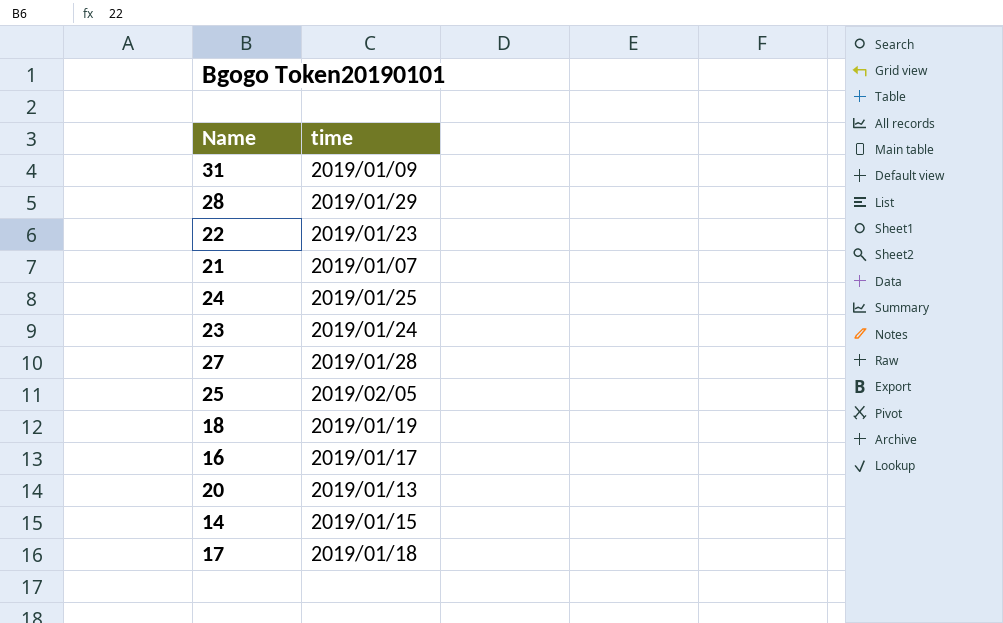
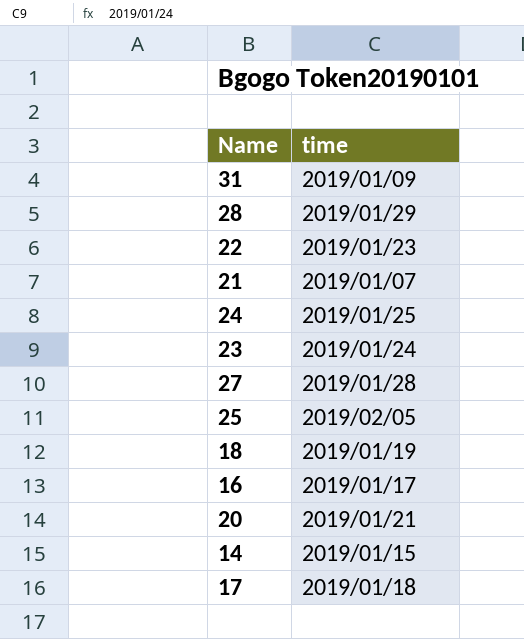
20 | time: 2019/01/13 -> 2019/01/21

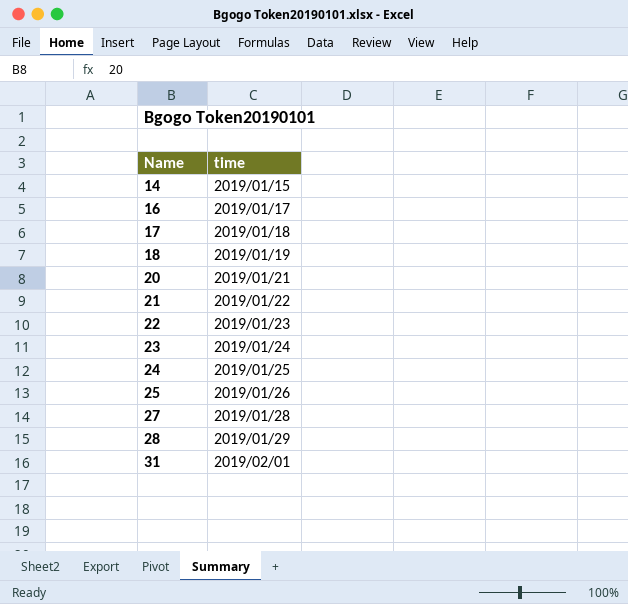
row order: none -> Name ascending
21 | time: 2019/01/07 -> 2019/01/22
25 | time: 2019/02/05 -> 2019/01/26
31 | time: 2019/01/09 -> 2019/02/01

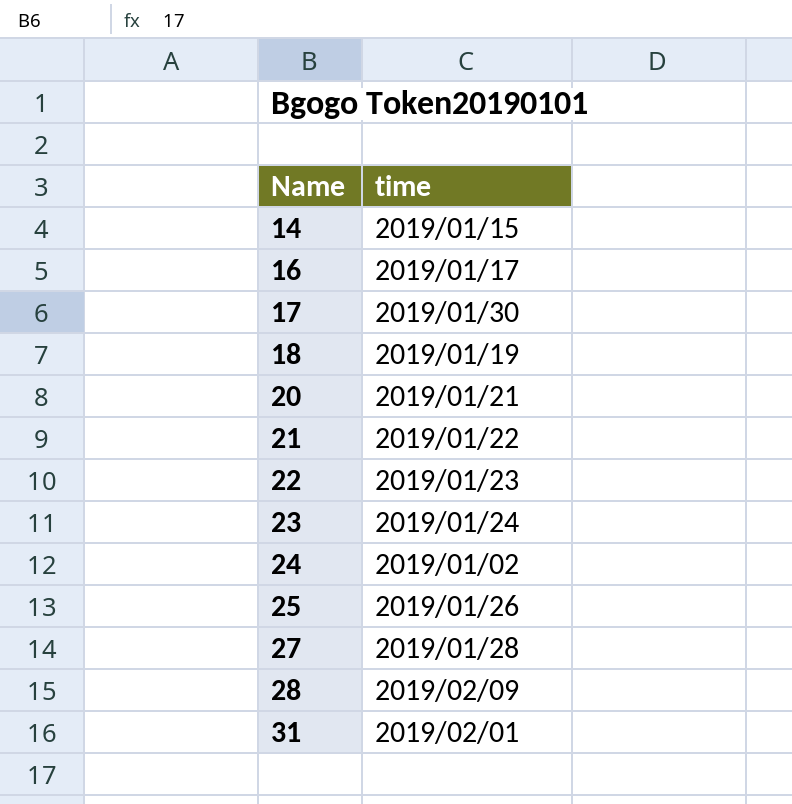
17 | time: 2019/01/18 -> 2019/01/30
24 | time: 2019/01/25 -> 2019/01/02
28 | time: 2019/01/29 -> 2019/02/09

